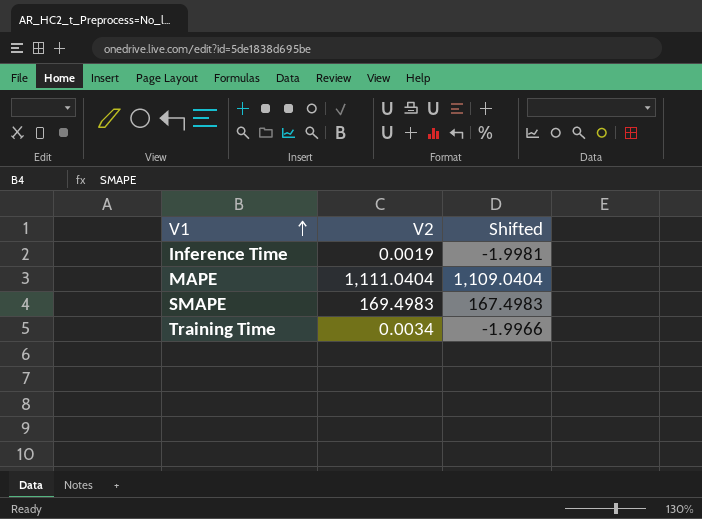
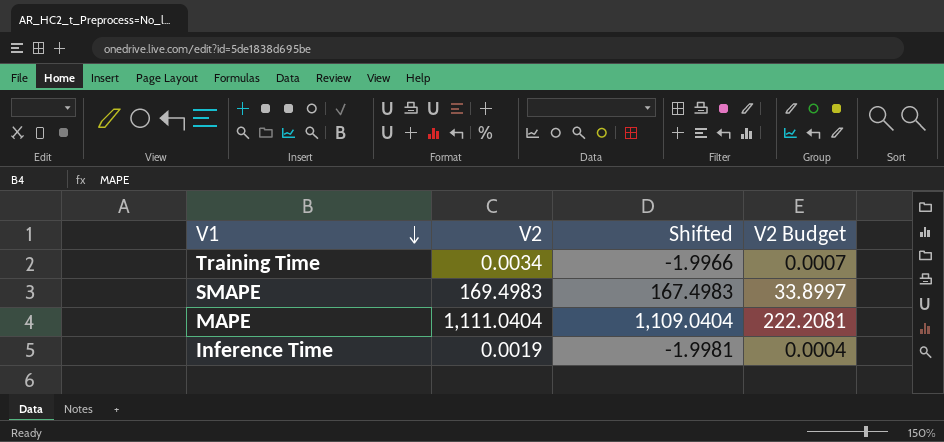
row order: V1 ascending -> V1 descending
column V2 Budget | formula: none -> [V2] * 0.2

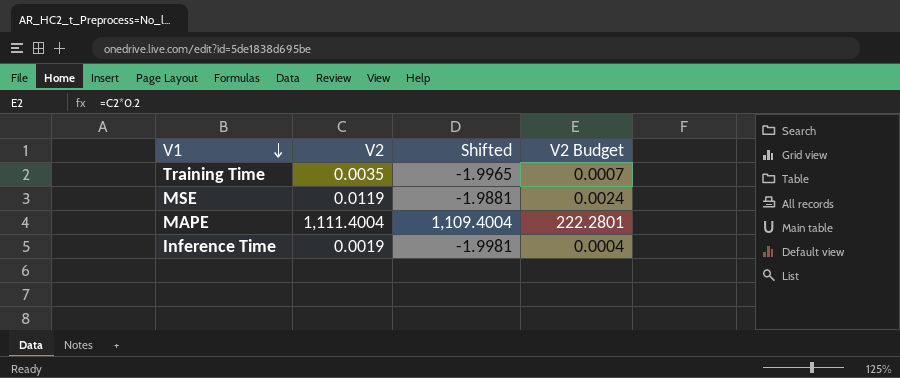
row SMAPE: 169.4983 | 167.4983 | 33.8997 -> none
Training Time | V2: 0.0034 -> 0.0035
Training Time | Shifted: -1.9966 -> -1.9965
row MSE: none -> 0.0119 | -1.9881 | 0.0024
MAPE | V2: 1,111.0404 -> 1,111.4004
MAPE | Shifted: 1,109.0404 -> 1,109.4004
MAPE | V2 Budget: 222.2081 -> 222.2801

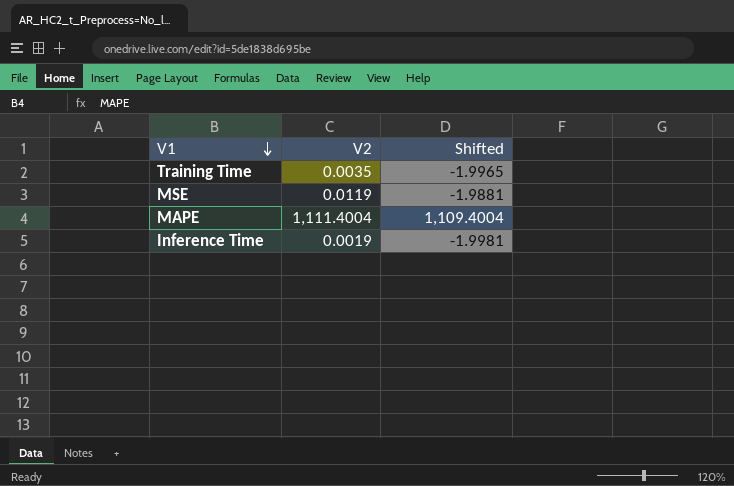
column V2 Budget | formula: [V2] * 0.2 -> none

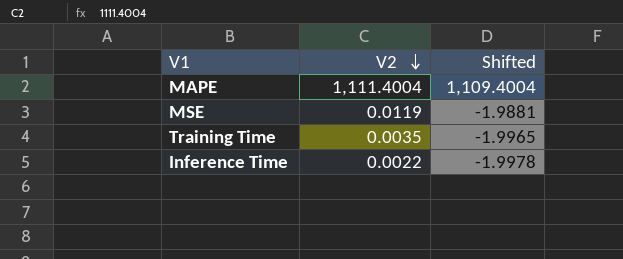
row order: V1 descending -> V2 descending
Inference Time | V2: 0.0019 -> 0.0022
Inference Time | Shifted: -1.9981 -> -1.9978

